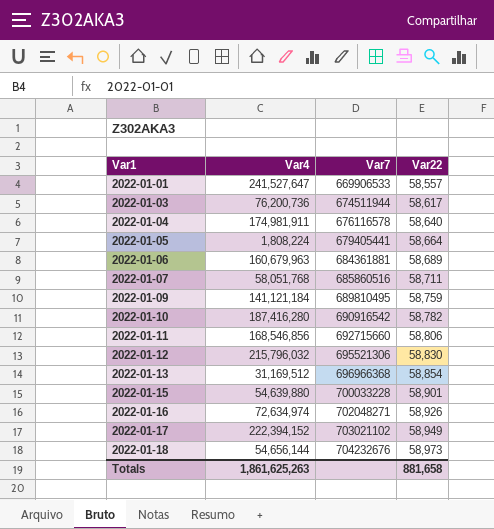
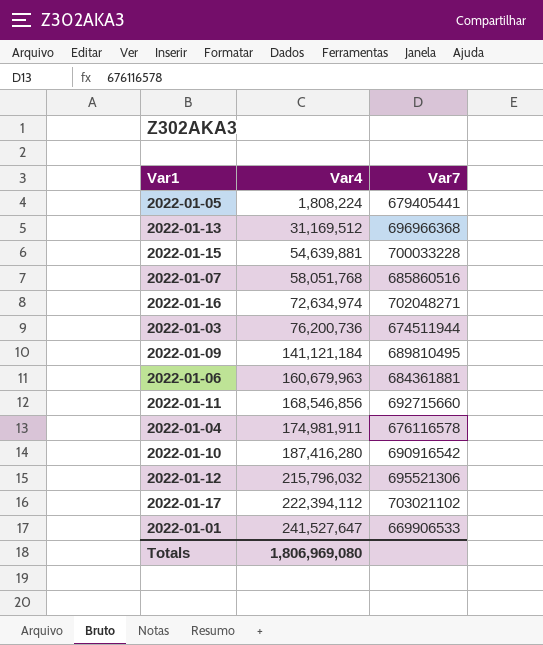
row order: Var1 ascending -> Var4 ascending
column Var22 | position: 4 -> none
row 2022-01-18: 54,656,144 | 704232676 | 58,973 -> none
2022-01-15 | Var4: 54,639,880 -> 54,639,881
2022-01-17 | Var4: 222,394,152 -> 222,394,112
Totals | Var4: 1,861,625,263 -> 1,806,969,080

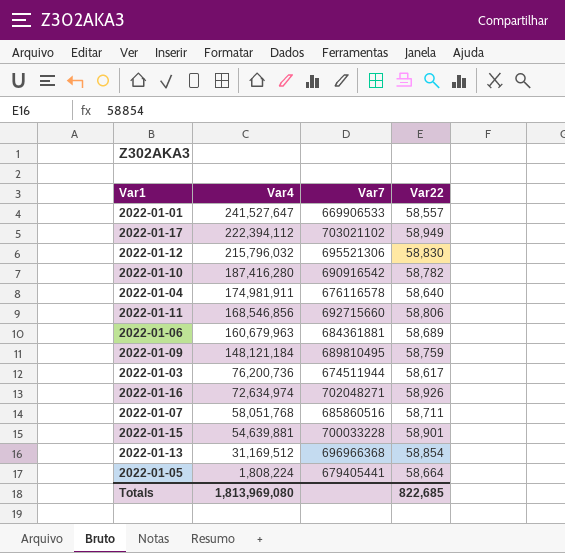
row order: Var4 ascending -> Var4 descending
column Var22 | position: none -> 4
2022-01-09 | Var4: 141,121,184 -> 148,121,184
Totals | Var4: 1,806,969,080 -> 1,813,969,080

